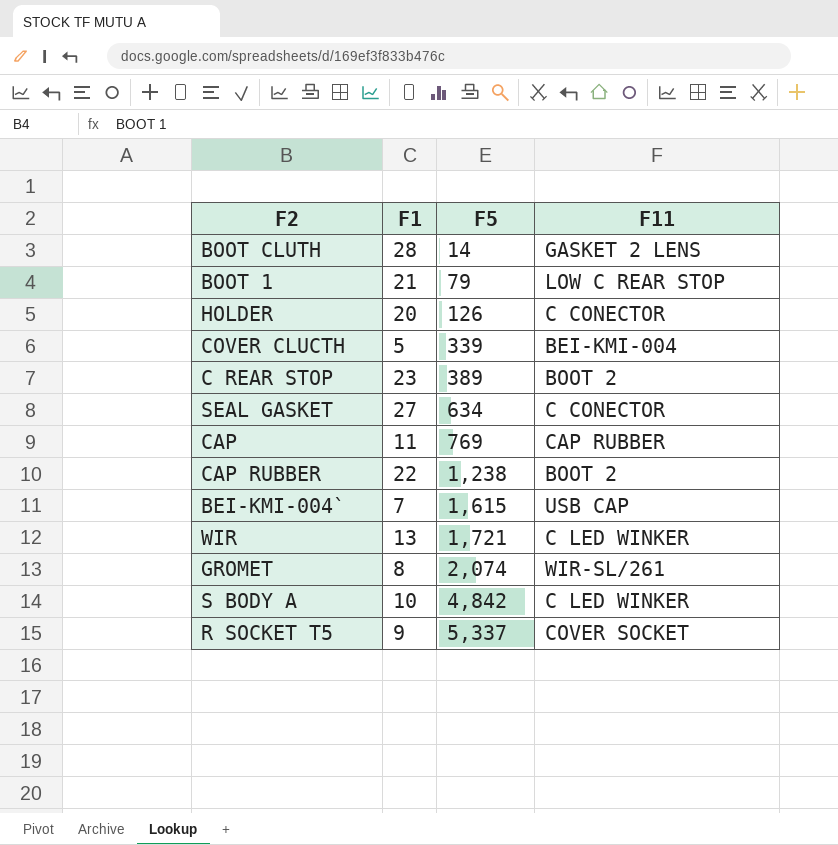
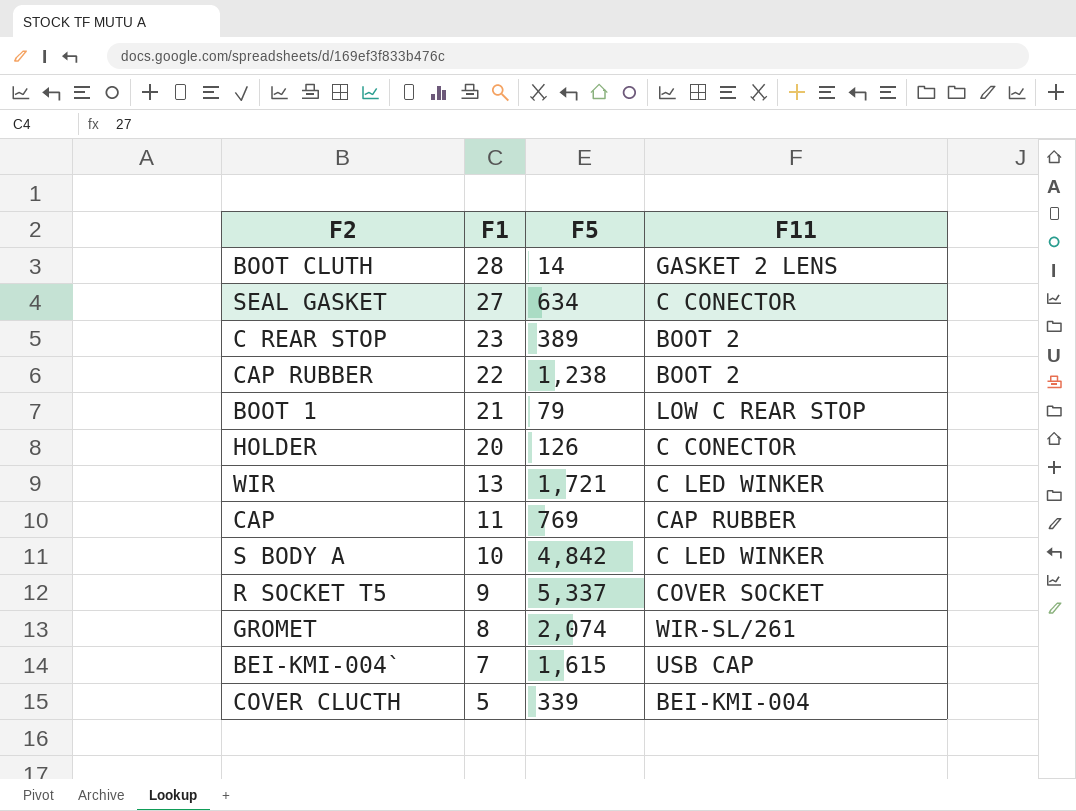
row order: F5 ascending -> F1 descending

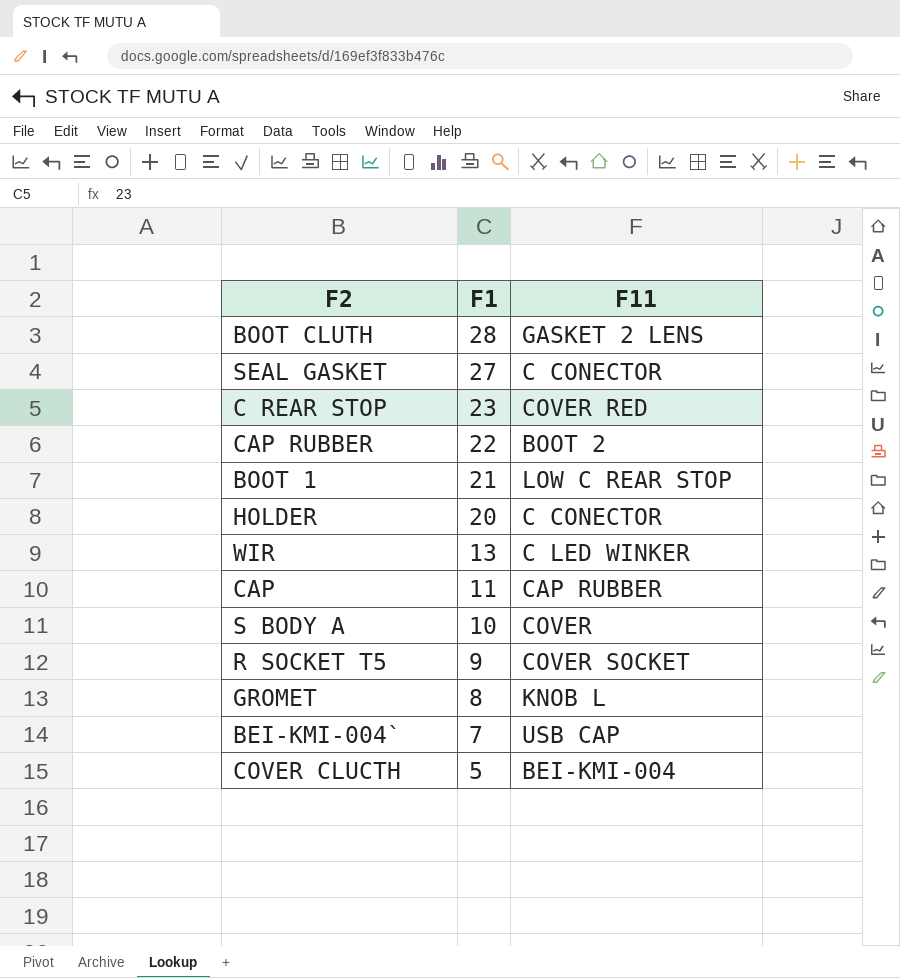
column F5 | position: 3 -> none
C REAR STOP | F11: BOOT 2 -> COVER RED
S BODY A | F11: C LED WINKER -> COVER
GROMET | F11: WIR-SL/261 -> KNOB L

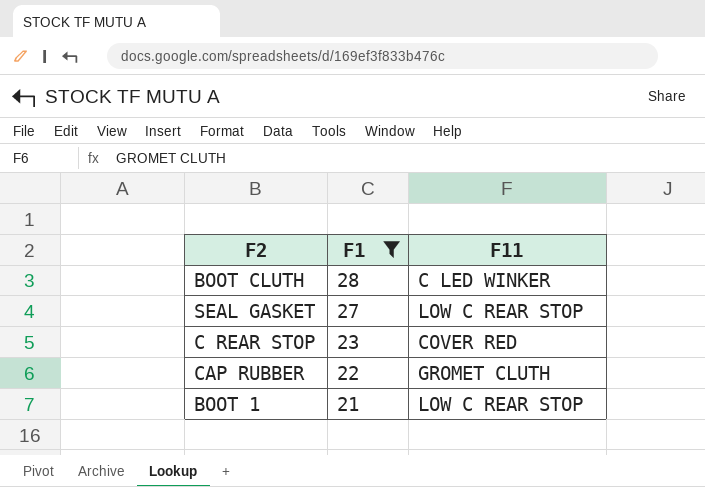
filter: none -> F1 >= 21
BOOT CLUTH | F11: GASKET 2 LENS -> C LED WINKER
SEAL GASKET | F11: C CONECTOR -> LOW C REAR STOP
CAP RUBBER | F11: BOOT 2 -> GROMET CLUTH

